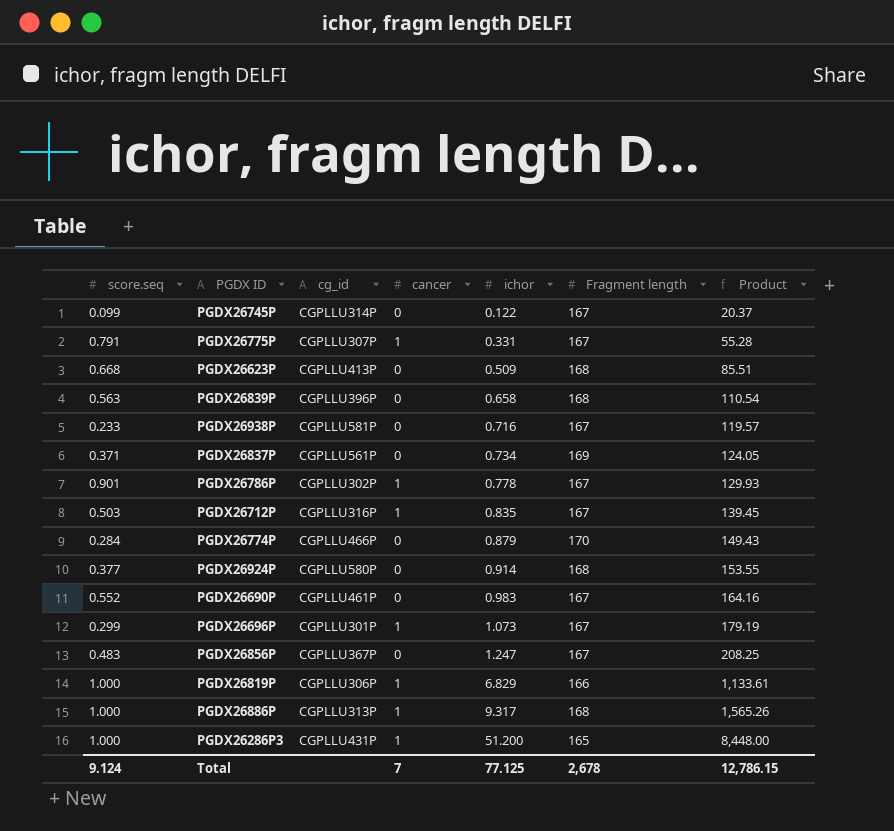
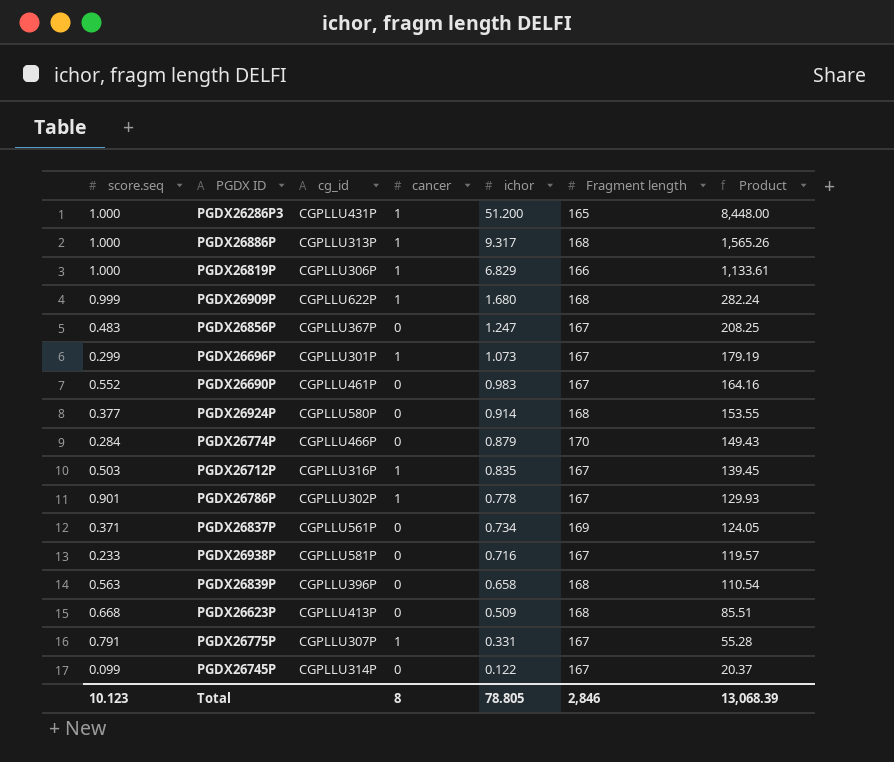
row order: ichor ascending -> ichor descending
row PGDX26909P: none -> 0.999 | CGPLLU622P | 1 | 1.680 | 168 | 282.24
Total | score.seq: 9.124 -> 10.123
Total | cancer: 7 -> 8
Total | ichor: 77.125 -> 78.805
Total | Fragment length: 2,678 -> 2,846
Total | Product: 12,786.15 -> 13,068.39

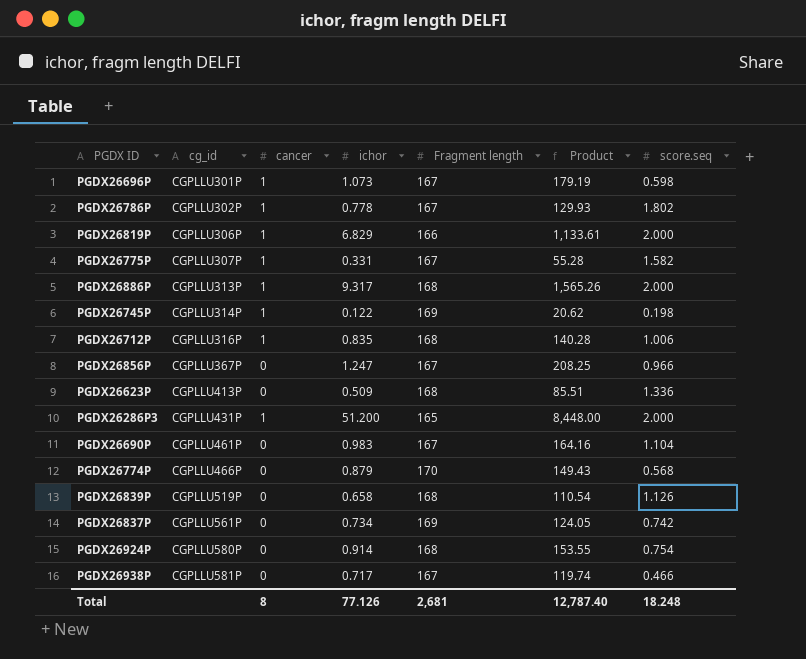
row order: ichor descending -> cg_id ascending
column score.seq | position: 1 -> 7
row PGDX26909P: 0.999 | CGPLLU622P | 1 | 1.680 | 168 | 282.24 -> none
PGDX26696P | score.seq: 0.299 -> 0.598
PGDX26786P | score.seq: 0.901 -> 1.802
PGDX26819P | score.seq: 1.000 -> 2.000
PGDX26775P | score.seq: 0.791 -> 1.582
PGDX26886P | score.seq: 1.000 -> 2.000
PGDX26745P | cancer: 0 -> 1
PGDX26745P | Fragment length: 167 -> 169
PGDX26745P | Product: 20.37 -> 20.62
PGDX26745P | score.seq: 0.099 -> 0.198
PGDX26712P | Fragment length: 167 -> 168
PGDX26712P | Product: 139.45 -> 140.28
PGDX26712P | score.seq: 0.503 -> 1.006
PGDX26856P | score.seq: 0.483 -> 0.966
PGDX26623P | score.seq: 0.668 -> 1.336
PGDX26286P3 | score.seq: 1.000 -> 2.000
PGDX26690P | score.seq: 0.552 -> 1.104
PGDX26774P | score.seq: 0.284 -> 0.568
PGDX26839P | cg_id: CGPLLU396P -> CGPLLU519P
PGDX26839P | score.seq: 0.563 -> 1.126
PGDX26837P | score.seq: 0.371 -> 0.742
PGDX26924P | score.seq: 0.377 -> 0.754
PGDX26938P | ichor: 0.716 -> 0.717
PGDX26938P | Product: 119.57 -> 119.74
PGDX26938P | score.seq: 0.233 -> 0.466
Total | ichor: 78.805 -> 77.126
Total | Fragment length: 2,846 -> 2,681
Total | Product: 13,068.39 -> 12,787.40
Total | score.seq: 10.123 -> 18.248

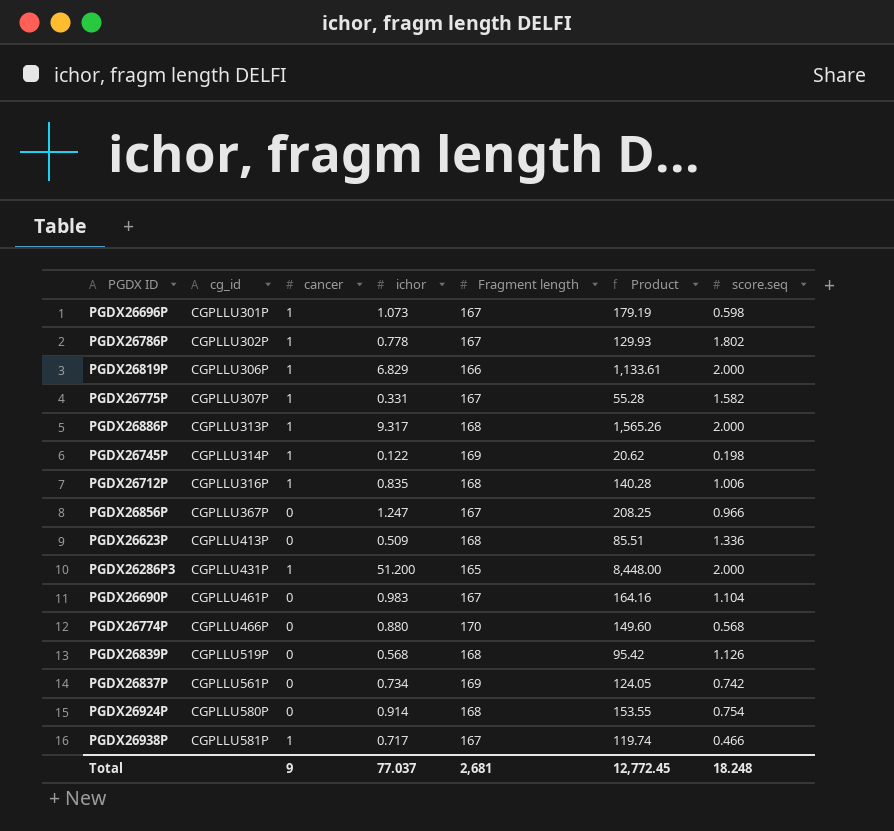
PGDX26774P | ichor: 0.879 -> 0.880
PGDX26774P | Product: 149.43 -> 149.60
PGDX26839P | ichor: 0.658 -> 0.568
PGDX26839P | Product: 110.54 -> 95.42
PGDX26938P | cancer: 0 -> 1
Total | cancer: 8 -> 9
Total | ichor: 77.126 -> 77.037
Total | Product: 12,787.40 -> 12,772.45

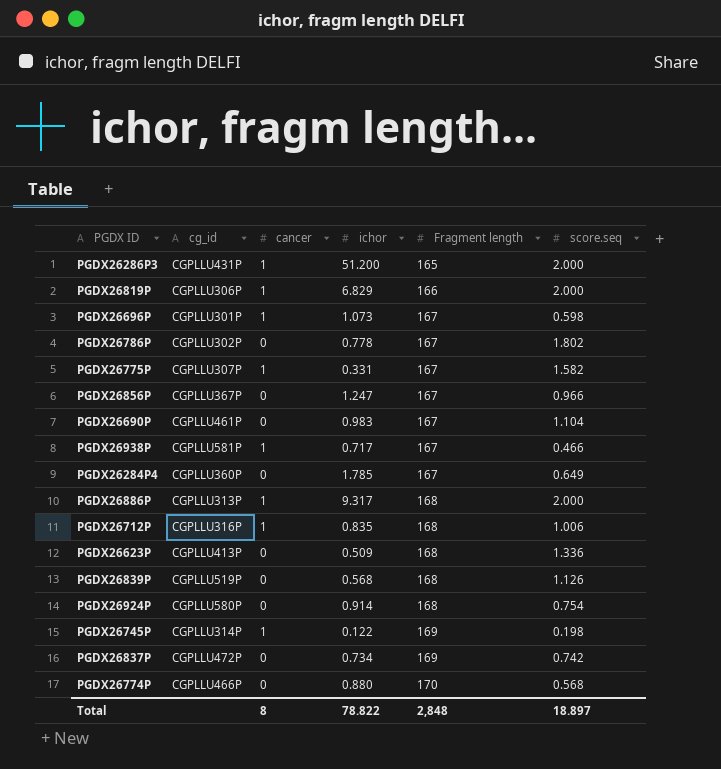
row order: cg_id ascending -> Fragment length ascending
column Product | formula: [ichor] * [Fragment length] -> none
PGDX26786P | cancer: 1 -> 0
row PGDX26284P4: none -> CGPLLU360P | 0 | 1.785 | 167 | 0.649
PGDX26837P | cg_id: CGPLLU561P -> CGPLLU472P
Total | cancer: 9 -> 8
Total | ichor: 77.037 -> 78.822
Total | Fragment length: 2,681 -> 2,848
Total | score.seq: 18.248 -> 18.897

